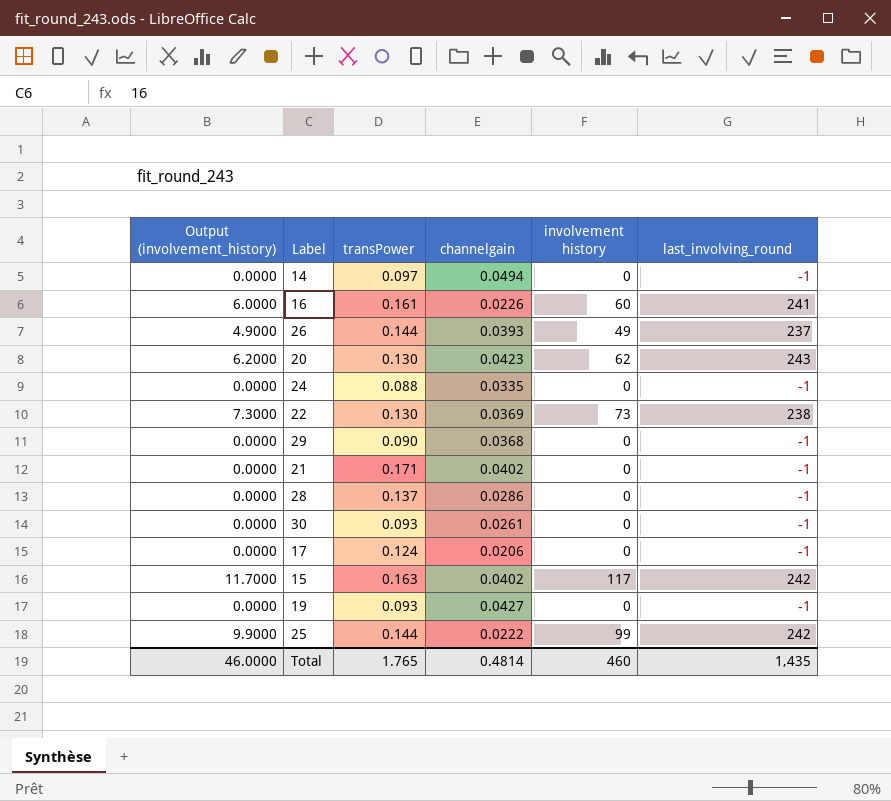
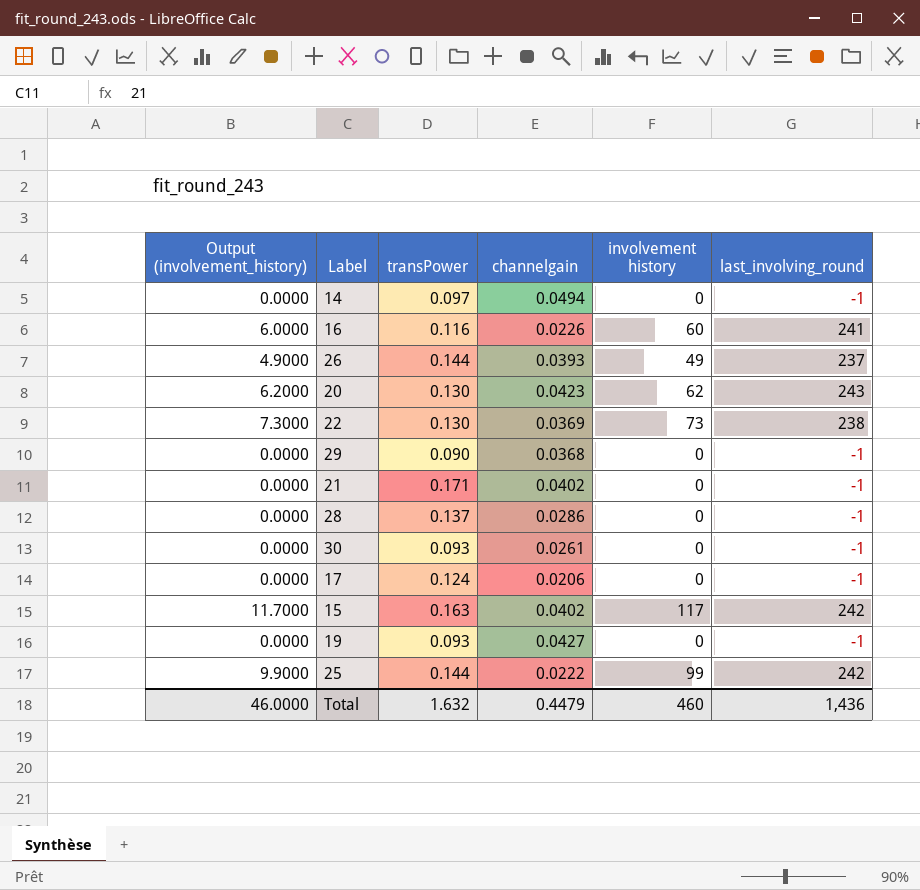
row 24: 0.0000 | 0.088 | 0.0335 | 0 | -1 -> none
16 | transPower: 0.161 -> 0.116
Total | transPower: 1.765 -> 1.632
Total | channelgain: 0.4814 -> 0.4479
Total | last_involving_round: 1,435 -> 1,436

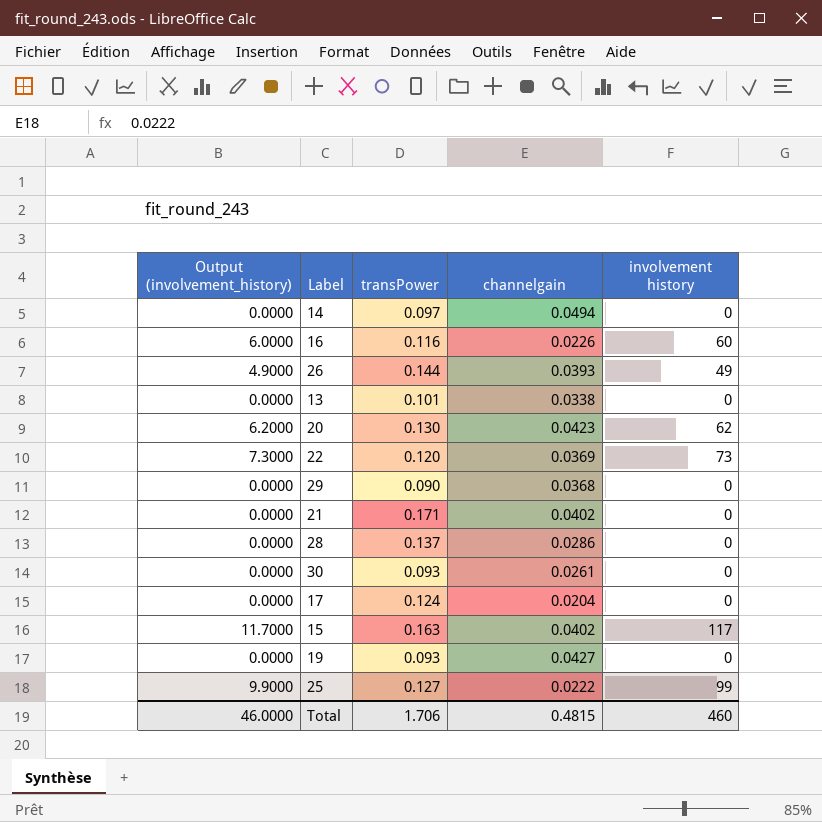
column last_involving_round | position: 6 -> none
row 13: none -> 0.0000 | 0.101 | 0.0338 | 0
22 | transPower: 0.130 -> 0.120
17 | channelgain: 0.0206 -> 0.0204
25 | transPower: 0.144 -> 0.127
Total | transPower: 1.632 -> 1.706
Total | channelgain: 0.4479 -> 0.4815

